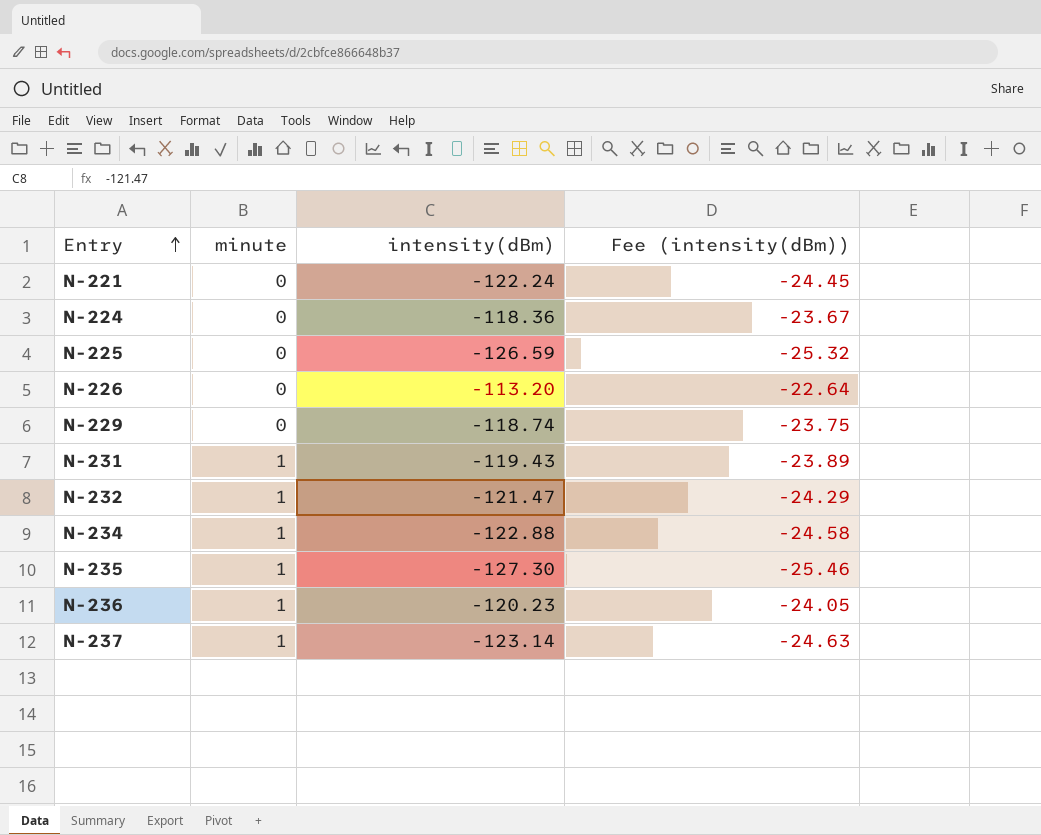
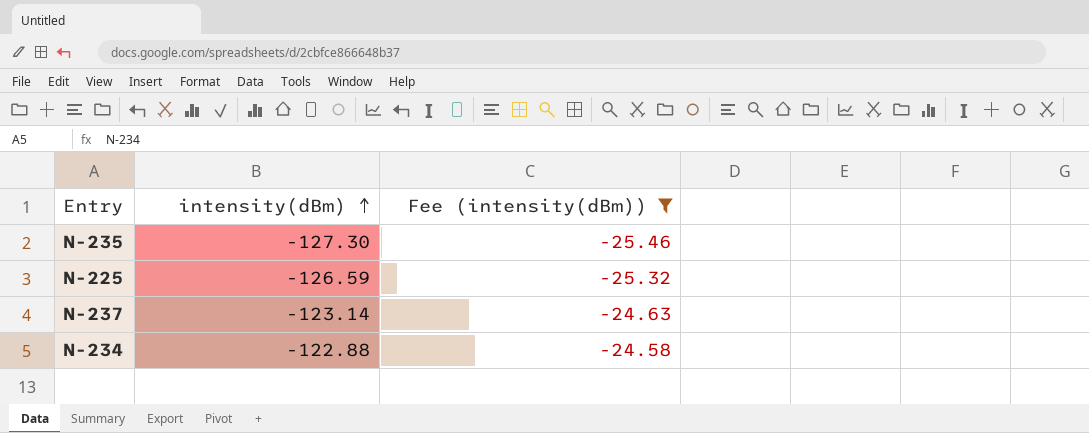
filter: none -> Fee (intensity(dBm)) <= -24.58
row order: Entry ascending -> intensity(dBm) ascending
column minute | position: 2 -> none

